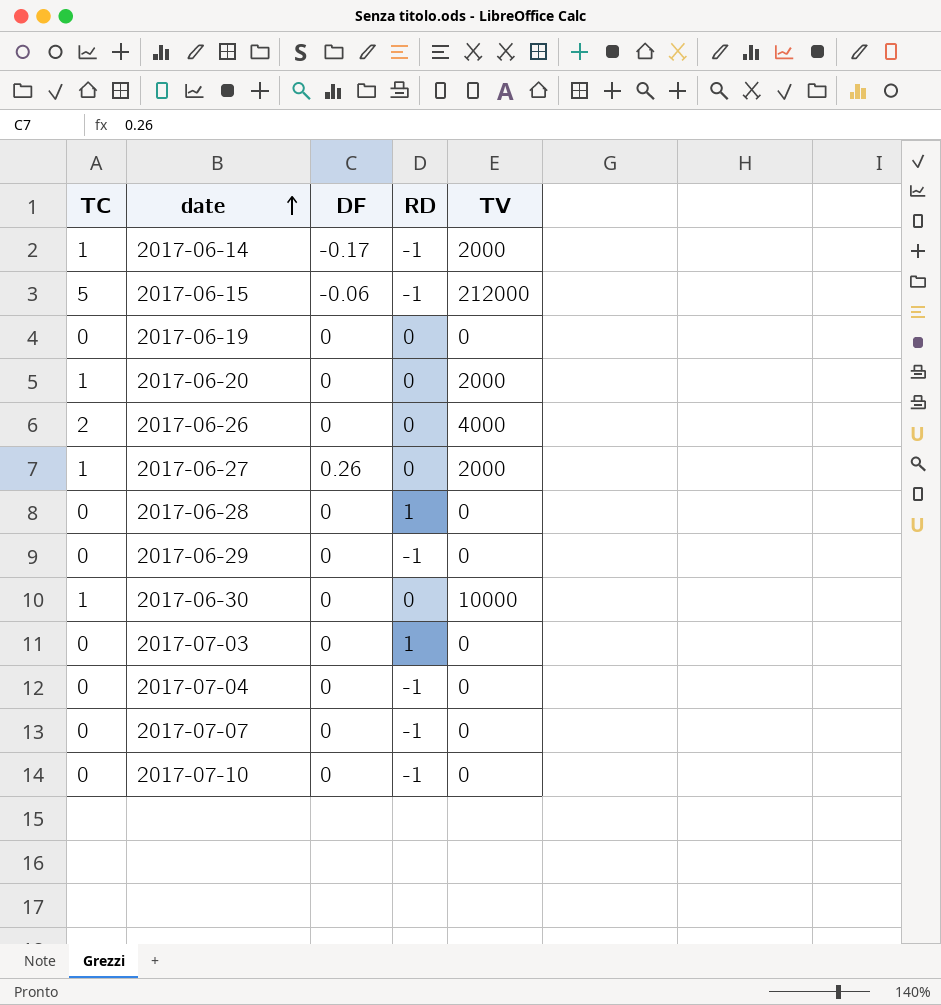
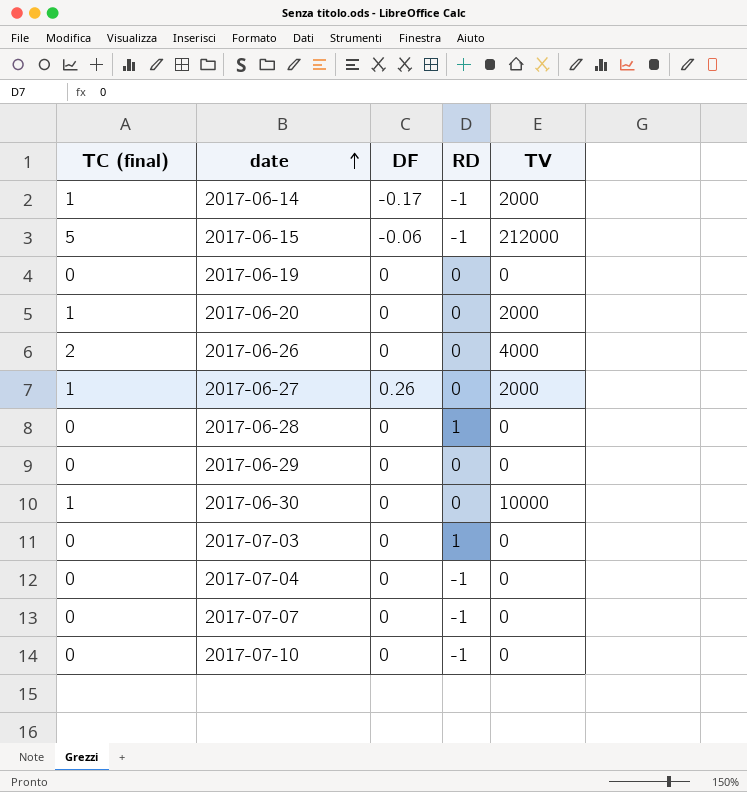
column name: TC -> TC (final)
2017-06-29 | RD: -1 -> 0

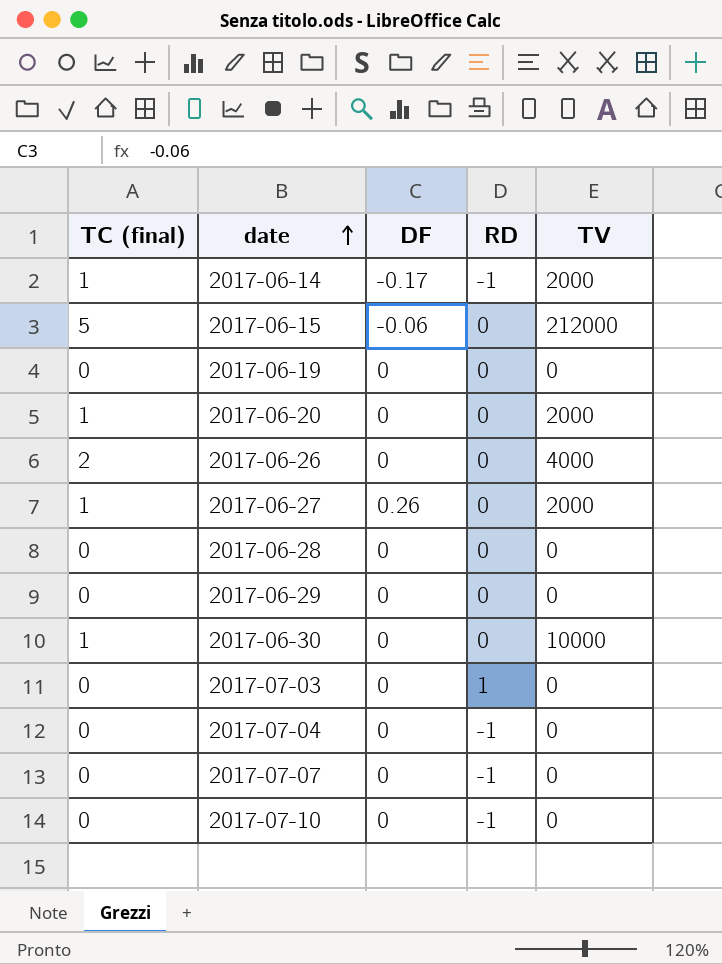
2017-06-15 | RD: -1 -> 0
2017-06-28 | RD: 1 -> 0

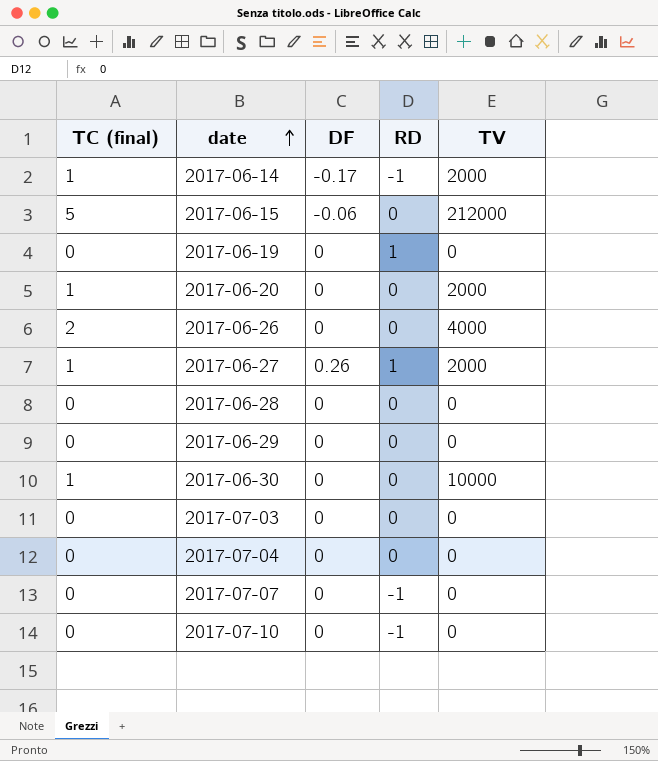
2017-06-19 | RD: 0 -> 1
2017-06-27 | RD: 0 -> 1
2017-07-03 | RD: 1 -> 0
2017-07-04 | RD: -1 -> 0

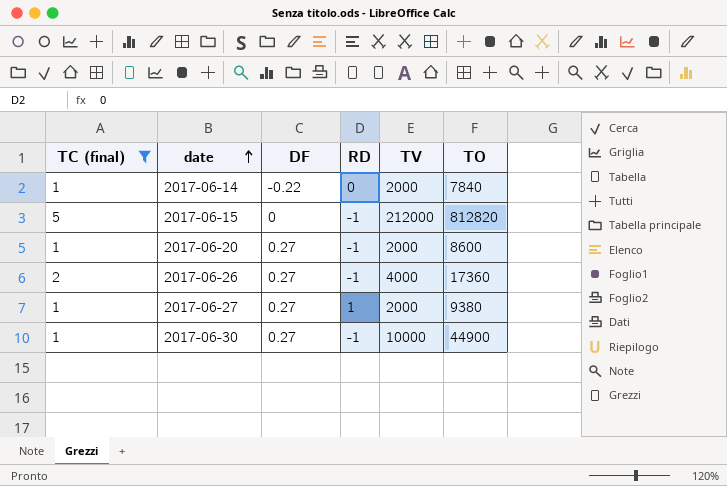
filter: none -> TC (final) != 0
column TO | position: none -> 6
2017-06-14 | DF: -0.17 -> -0.22
2017-06-14 | RD: -1 -> 0
2017-06-15 | DF: -0.06 -> 0
2017-06-15 | RD: 0 -> -1
2017-06-20 | DF: 0 -> 0.27
2017-06-20 | RD: 0 -> -1
2017-06-26 | DF: 0 -> 0.27
2017-06-26 | RD: 0 -> -1
2017-06-27 | DF: 0.26 -> 0.27
2017-06-30 | DF: 0 -> 0.27
2017-06-30 | RD: 0 -> -1

